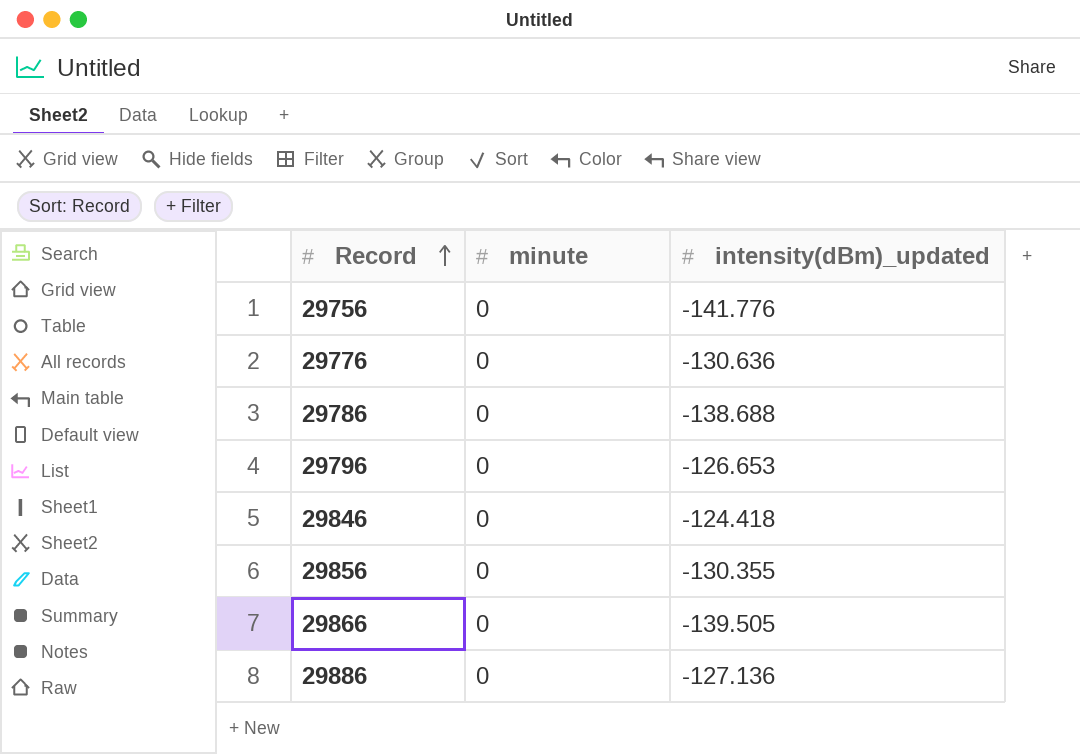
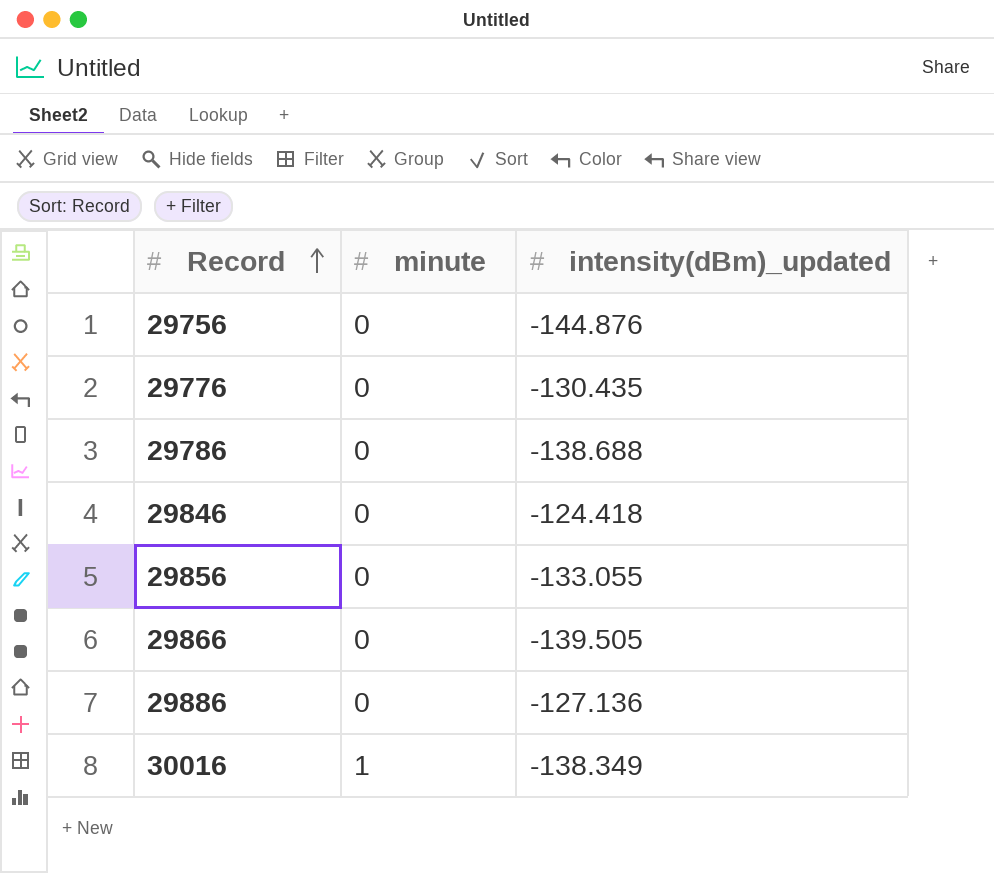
row 29796: 0 | -126.653 -> none
29756 | intensity(dBm)_updated: -141.776 -> -144.876
29776 | intensity(dBm)_updated: -130.636 -> -130.435
29856 | intensity(dBm)_updated: -130.355 -> -133.055
row 30016: none -> 1 | -138.349

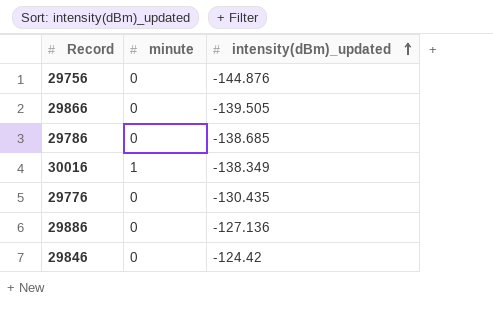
row order: Record ascending -> intensity(dBm)_updated ascending
row 29856: 0 | -133.055 -> none
29786 | intensity(dBm)_updated: -138.688 -> -138.685
29846 | intensity(dBm)_updated: -124.418 -> -124.42

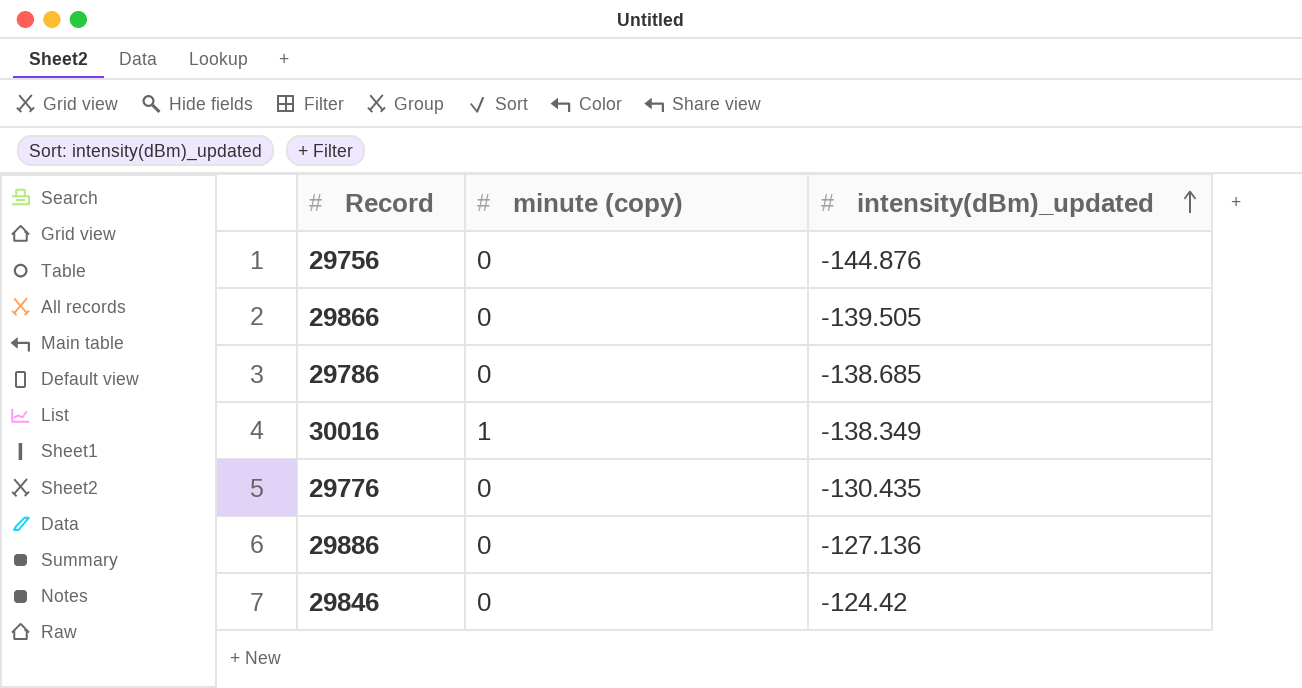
column name: minute -> minute (copy)

